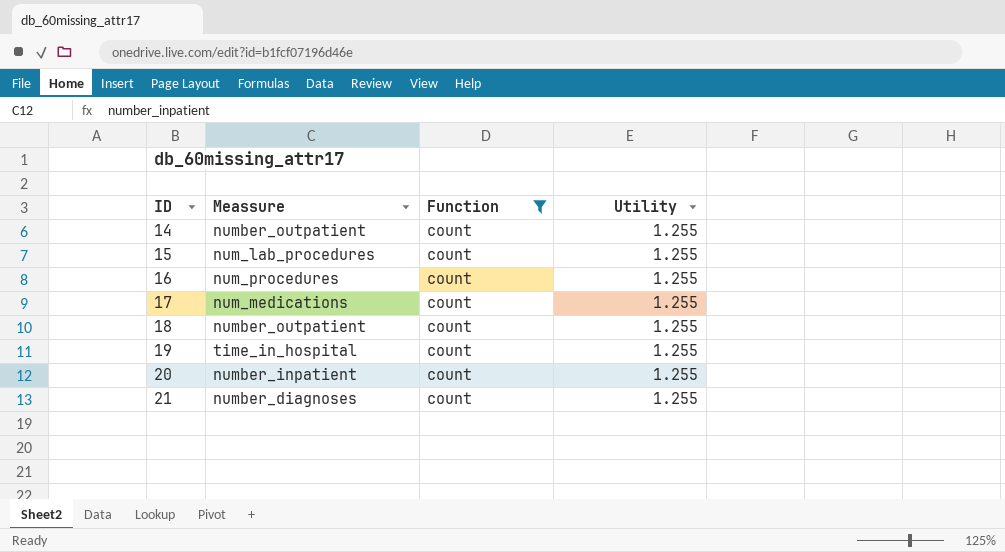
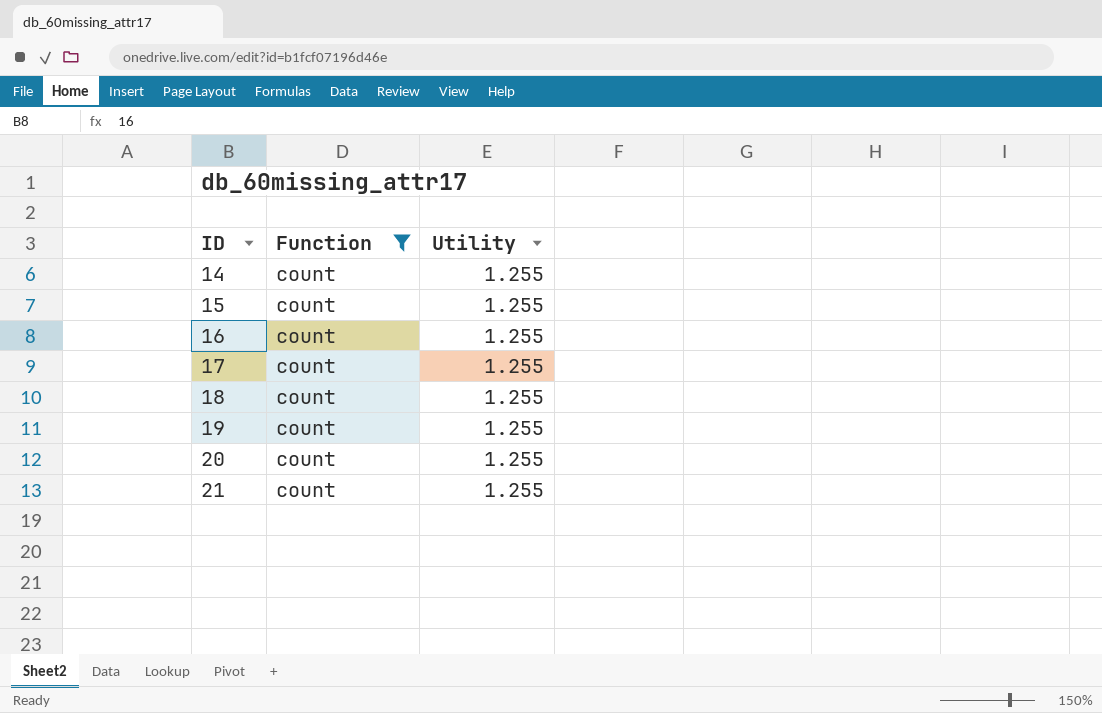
column Meassure | position: 2 -> none

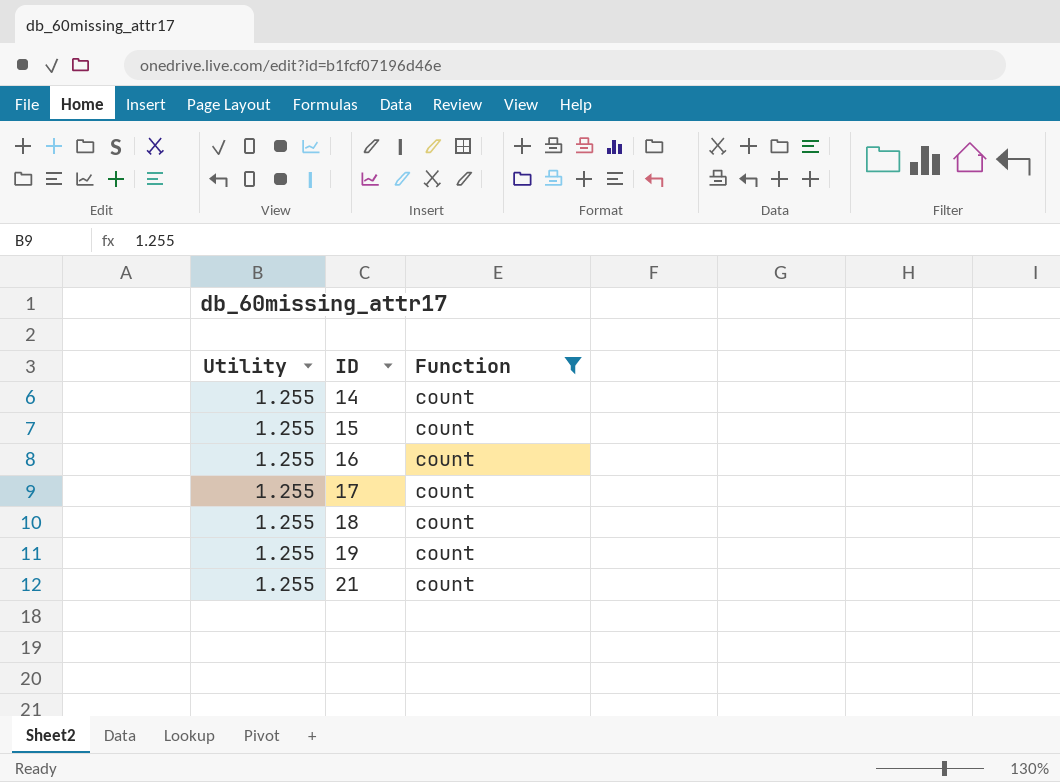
column Utility | position: 3 -> 1
row 20: count | 1.255 -> none

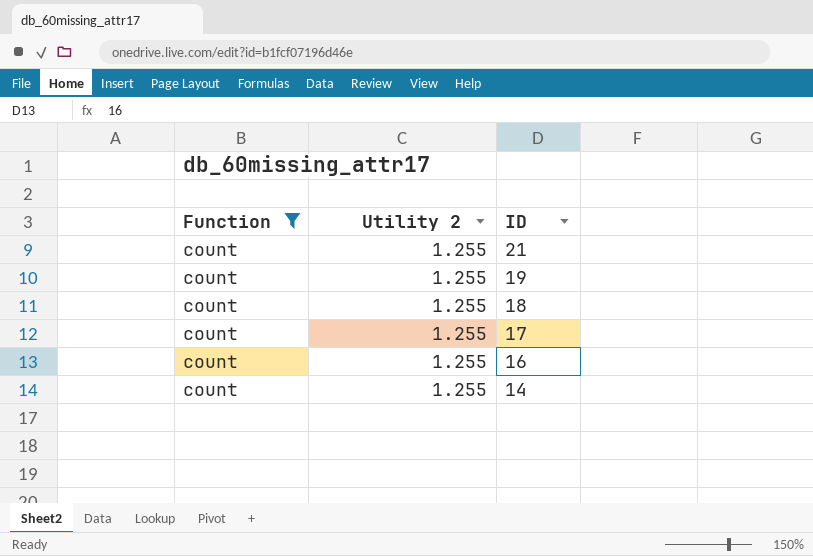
row order: ID ascending -> ID descending
column Function | position: 3 -> 1
column name: Utility -> Utility 2
row 15: 1.255 | count -> none

